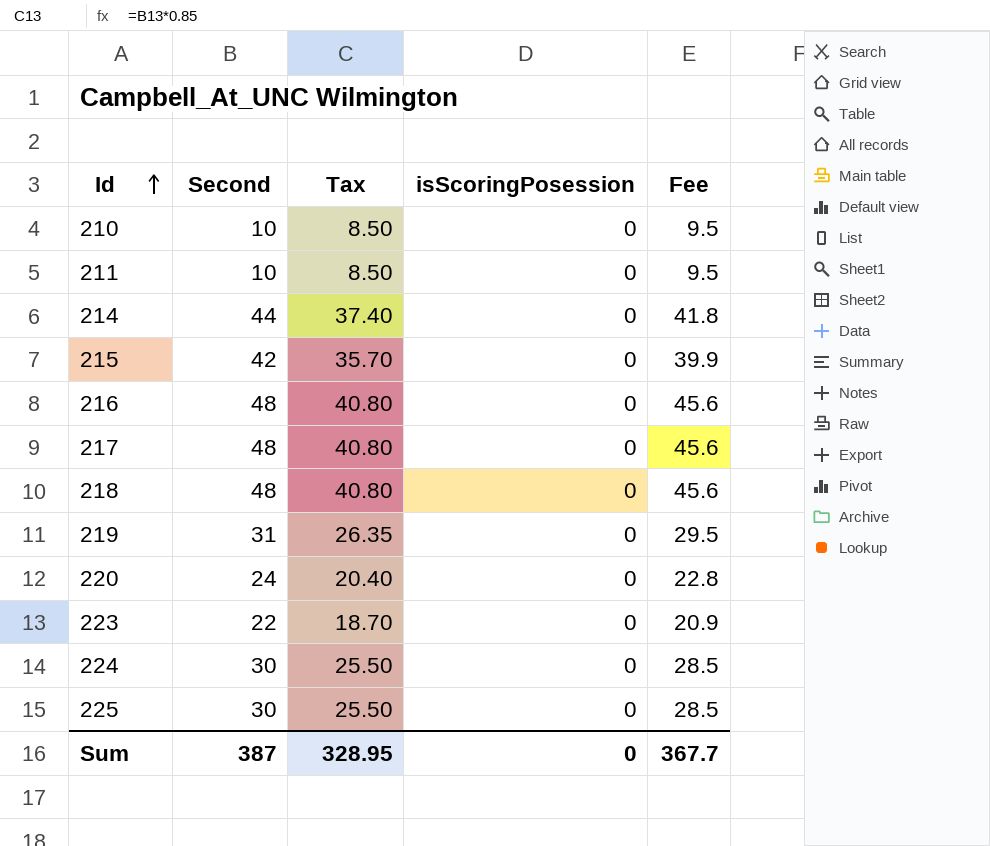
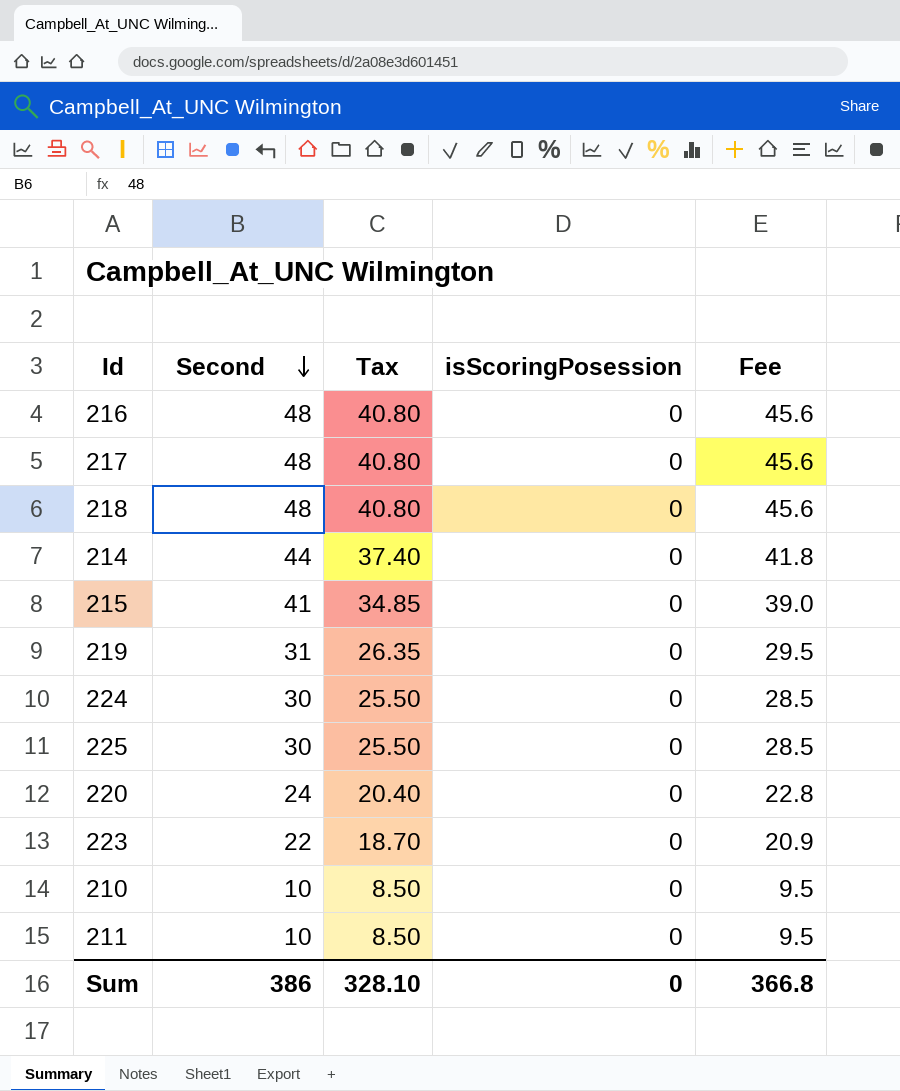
row order: Id ascending -> Second descending
215 | Second: 42 -> 41
215 | Tax: 35.70 -> 34.85
215 | Fee: 39.9 -> 39.0
Sum | Second: 387 -> 386
Sum | Tax: 328.95 -> 328.10
Sum | Fee: 367.7 -> 366.8

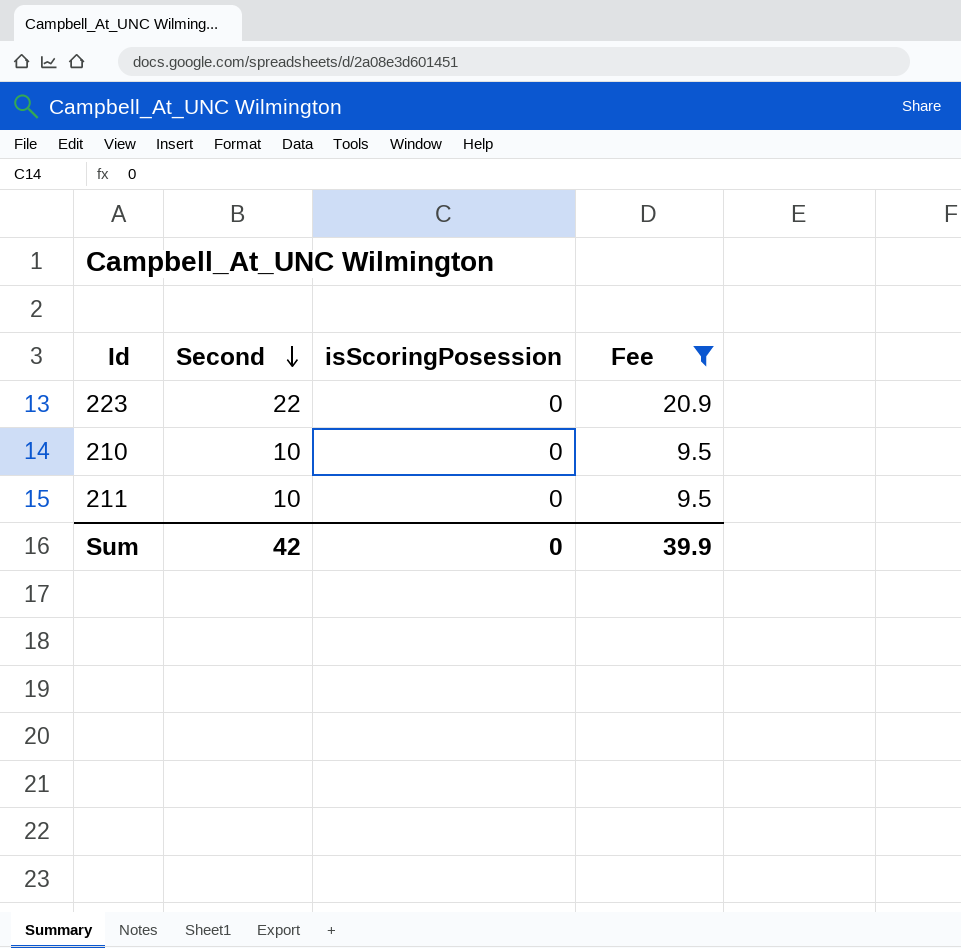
filter: none -> Fee <= 20.9
column Tax | formula: [Second] * 0.85 -> none
Sum | Second: 386 -> 42
Sum | Fee: 366.8 -> 39.9

